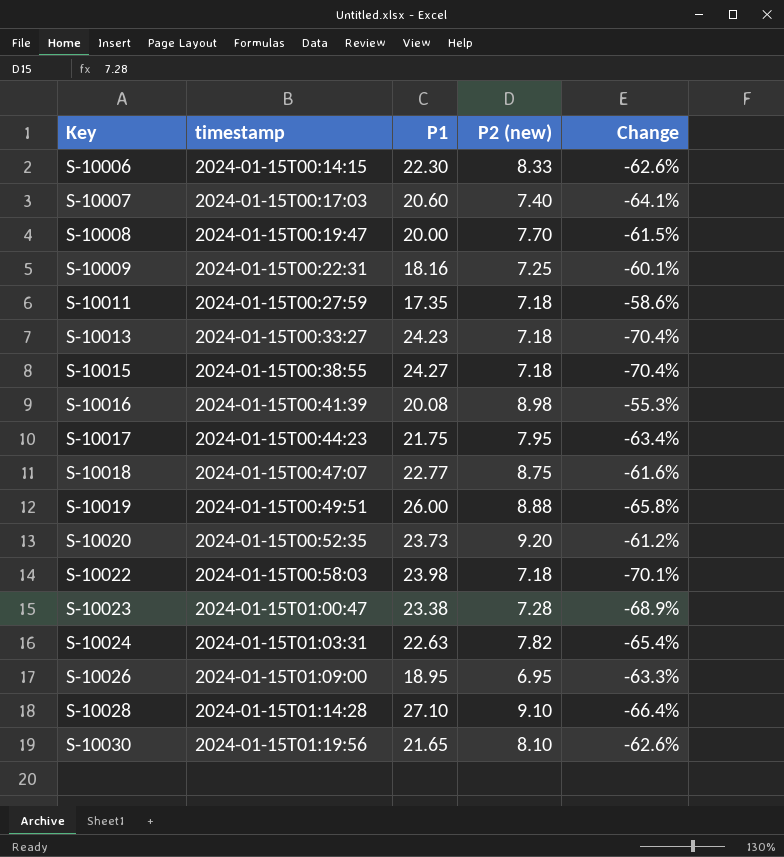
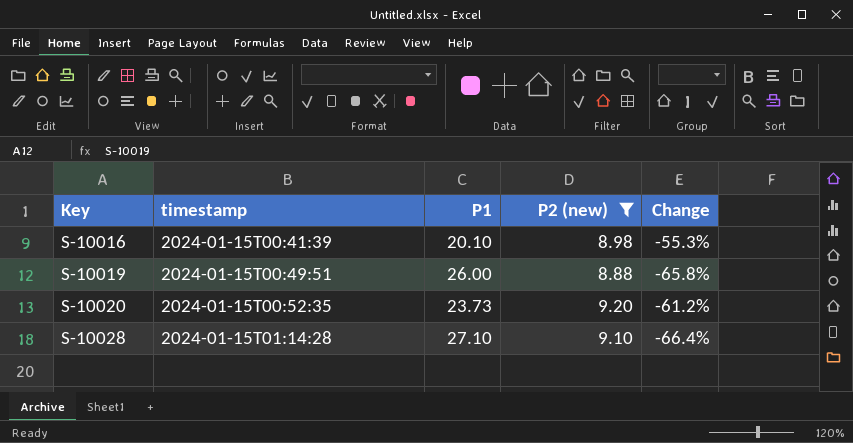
filter: none -> P2 (new) >= 8.88
S-10016 | P1: 20.08 -> 20.10

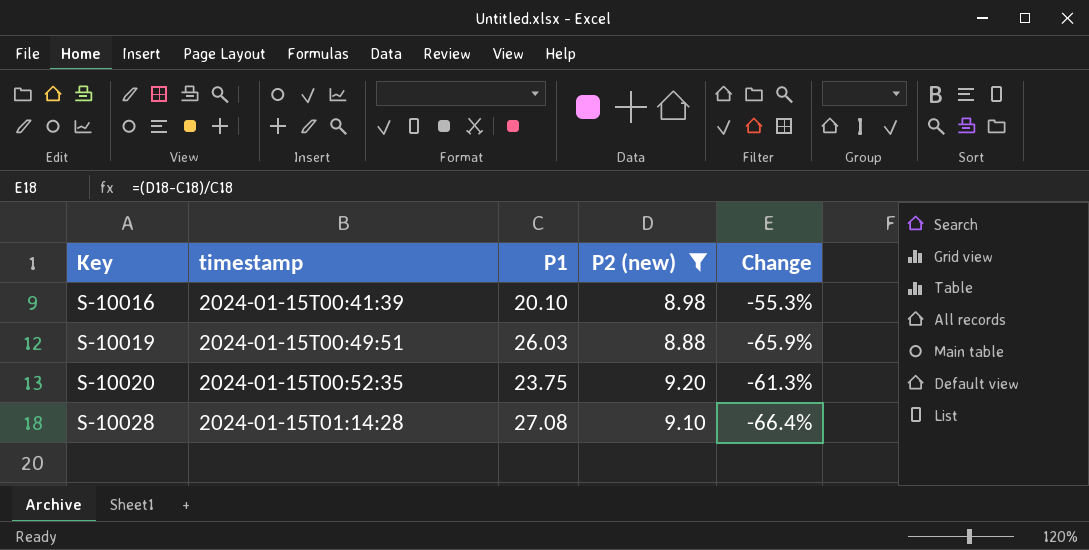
S-10019 | P1: 26.00 -> 26.03
S-10019 | Change: -65.8% -> -65.9%
S-10020 | P1: 23.73 -> 23.75
S-10020 | Change: -61.2% -> -61.3%
S-10028 | P1: 27.10 -> 27.08

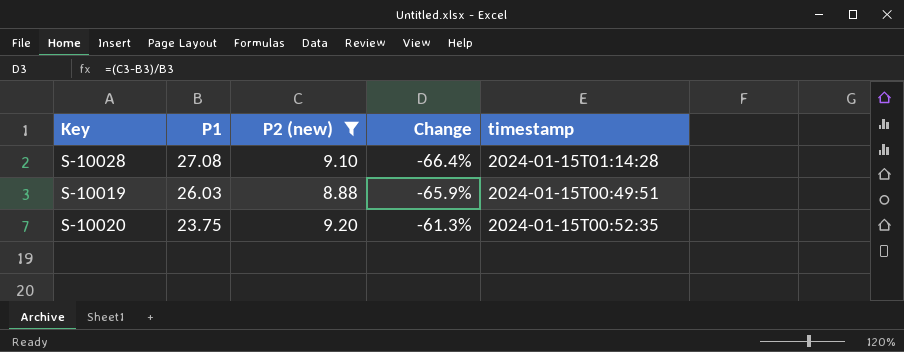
row order: Key ascending -> P1 descending
column timestamp | position: 2 -> 5
row S-10016: 2024-01-15T00:41:39 | 20.10 | 8.98 | -55.3% -> none

